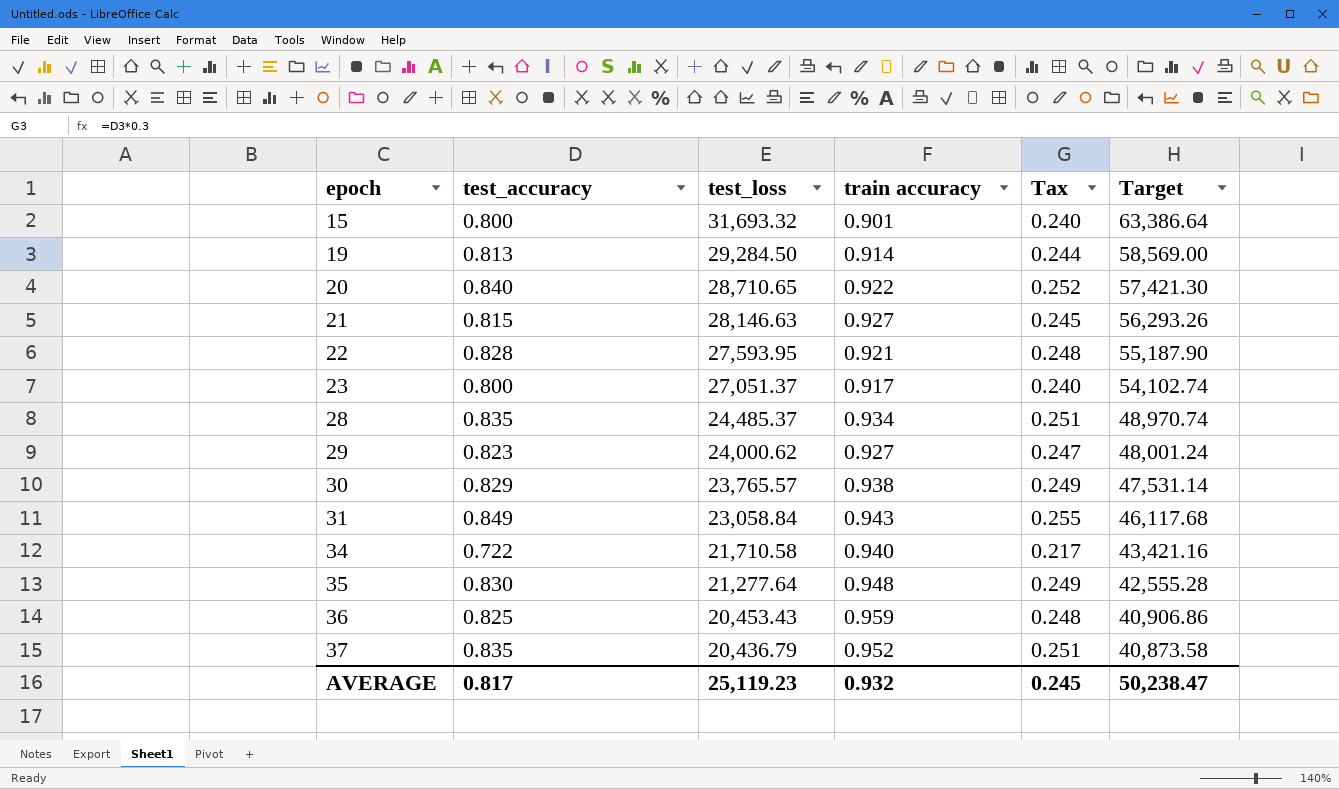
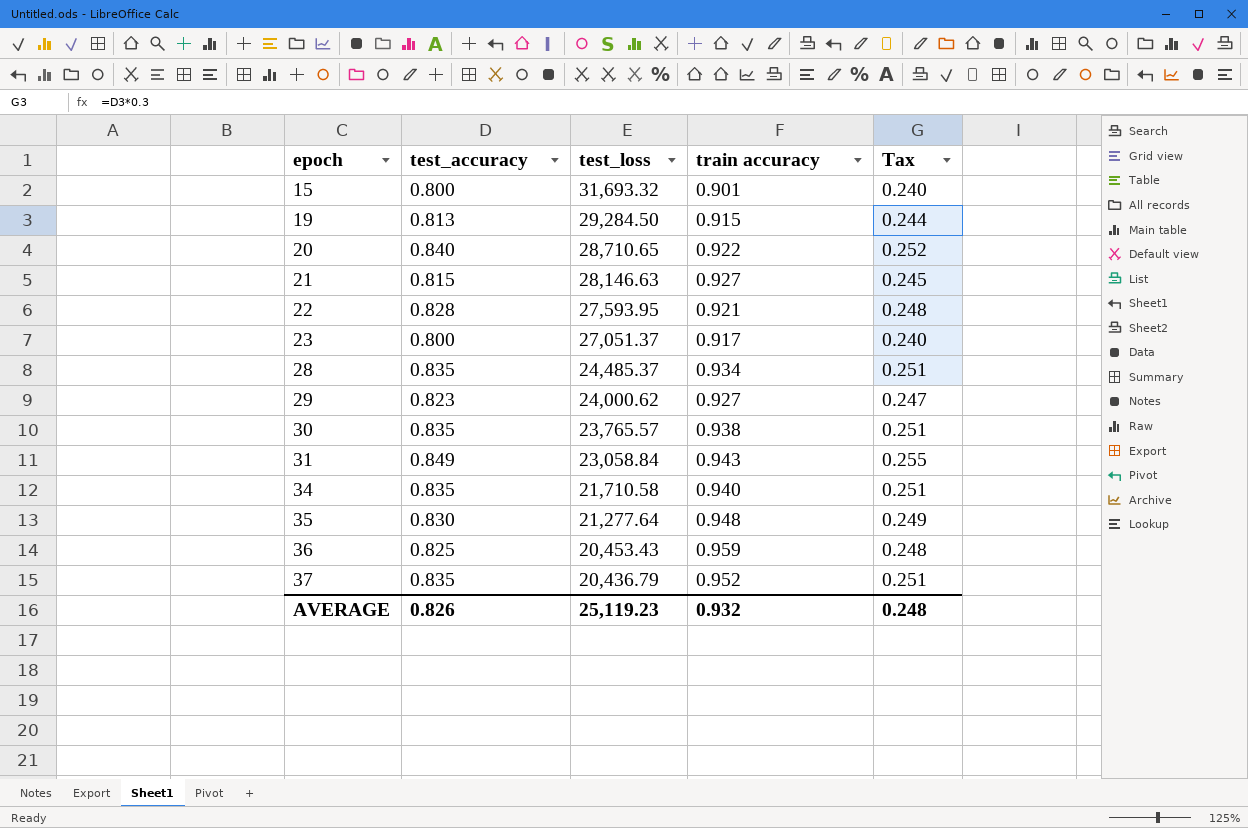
column Target | formula: [test_loss] * 2 -> none
19 | train accuracy: 0.914 -> 0.915
30 | test_accuracy: 0.829 -> 0.835
30 | Tax: 0.249 -> 0.251
34 | test_accuracy: 0.722 -> 0.835
34 | Tax: 0.217 -> 0.251
AVERAGE | test_accuracy: 0.817 -> 0.826
AVERAGE | Tax: 0.245 -> 0.248

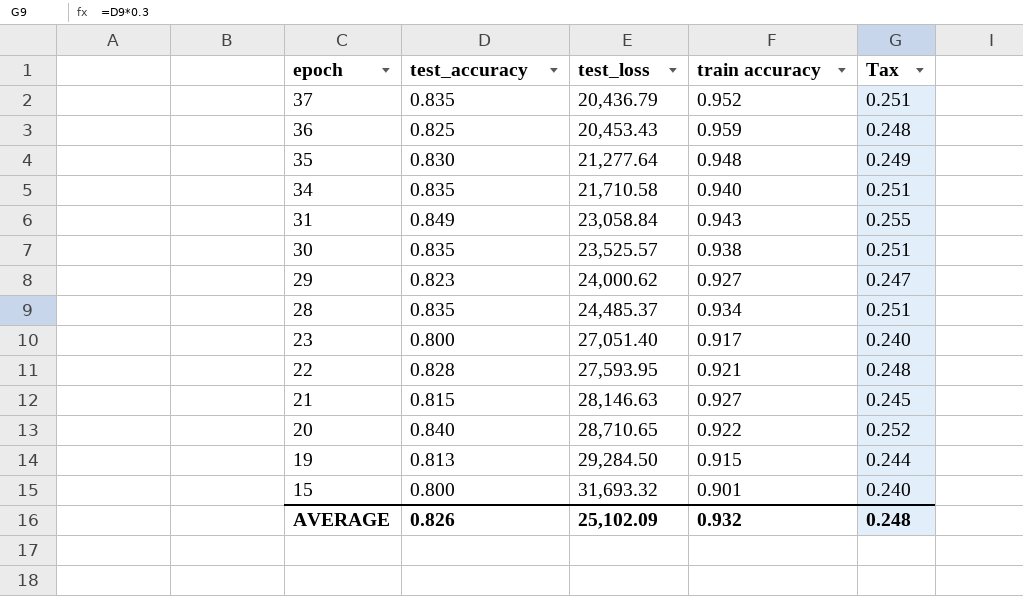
row order: epoch ascending -> epoch descending
30 | test_loss: 23,765.57 -> 23,525.57
23 | test_loss: 27,051.37 -> 27,051.40
AVERAGE | test_loss: 25,119.23 -> 25,102.09

